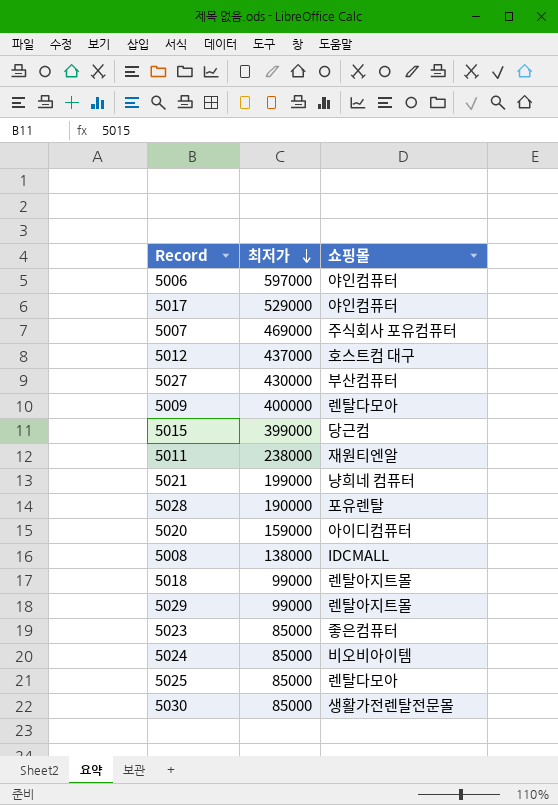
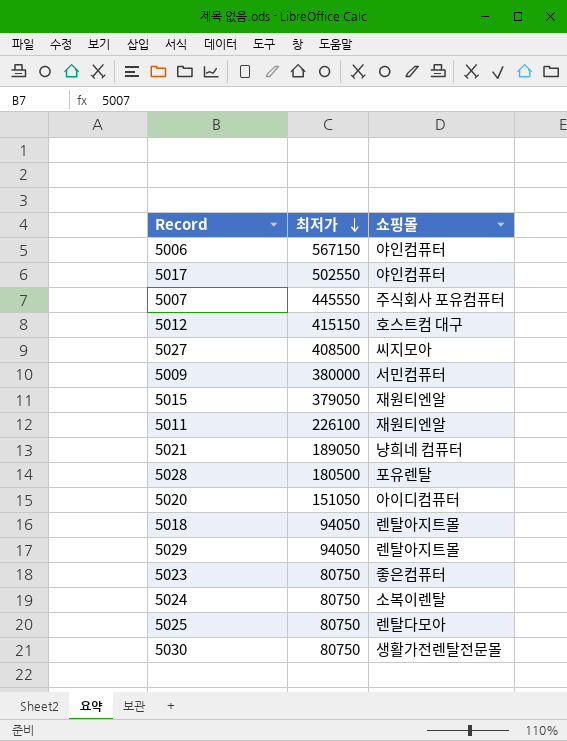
row 5008: 138000 | IDCMALL -> none
5006 | 최저가: 597000 -> 567150
5017 | 최저가: 529000 -> 502550
5007 | 최저가: 469000 -> 445550
5012 | 최저가: 437000 -> 415150
5027 | 최저가: 430000 -> 408500
5027 | 쇼핑몰: 부산컴퓨터 -> 씨지모아
5009 | 최저가: 400000 -> 380000
5009 | 쇼핑몰: 렌탈다모아 -> 서민컴퓨터
5015 | 최저가: 399000 -> 379050
5015 | 쇼핑몰: 당근컴 -> 재원티엔알
5011 | 최저가: 238000 -> 226100
5021 | 최저가: 199000 -> 189050
5028 | 최저가: 190000 -> 180500
5020 | 최저가: 159000 -> 151050
5018 | 최저가: 99000 -> 94050
5029 | 최저가: 99000 -> 94050
5023 | 최저가: 85000 -> 80750
5024 | 최저가: 85000 -> 80750
5024 | 쇼핑몰: 비오비아이템 -> 소복이렌탈
5025 | 최저가: 85000 -> 80750
5030 | 최저가: 85000 -> 80750

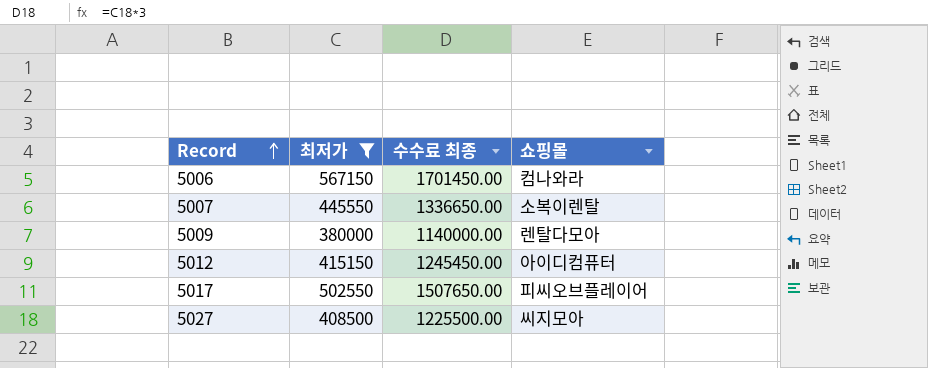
filter: none -> 최저가 >= 380000
row order: 최저가 descending -> Record ascending
column 수수료 최종 | formula: none -> [최저가] * 3
5006 | 쇼핑몰: 야인컴퓨터 -> 컴나와라
5007 | 쇼핑몰: 주식회사 포유컴퓨터 -> 소복이렌탈
5009 | 쇼핑몰: 서민컴퓨터 -> 렌탈다모아
5012 | 쇼핑몰: 호스트컴 대구 -> 아이디컴퓨터
5017 | 쇼핑몰: 야인컴퓨터 -> 피씨오브플레이어

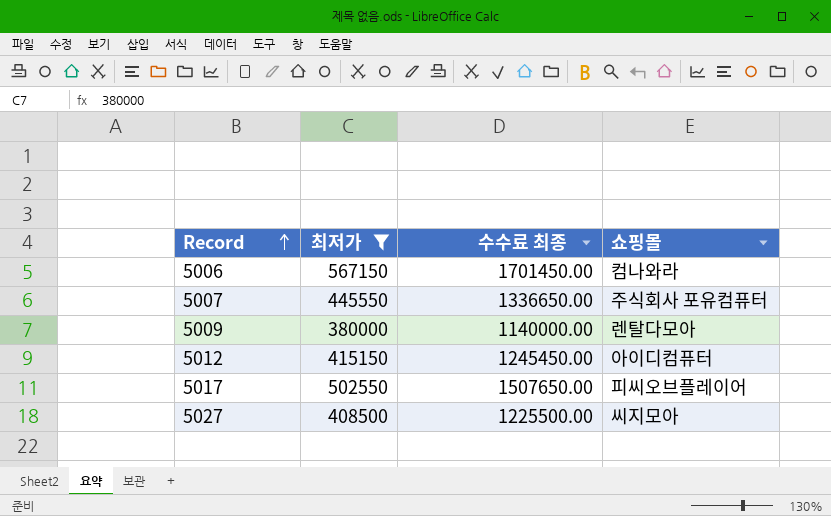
5007 | 쇼핑몰: 소복이렌탈 -> 주식회사 포유컴퓨터

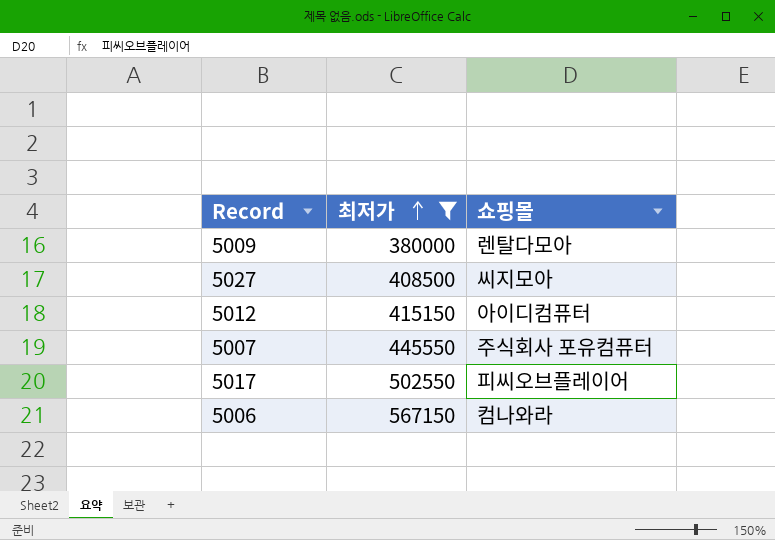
row order: Record ascending -> 최저가 ascending
column 수수료 최종 | formula: [최저가] * 3 -> none

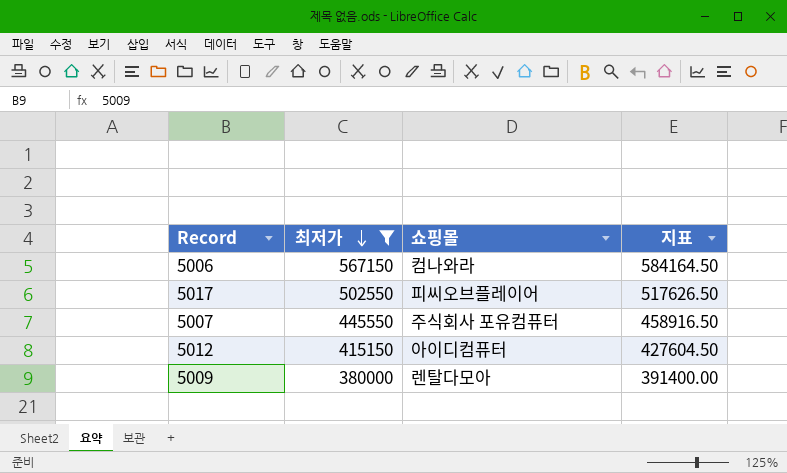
row order: 최저가 ascending -> 최저가 descending
column 지표 | formula: none -> [최저가] * 1.03
row 5027: 408500 | 씨지모아 -> none

